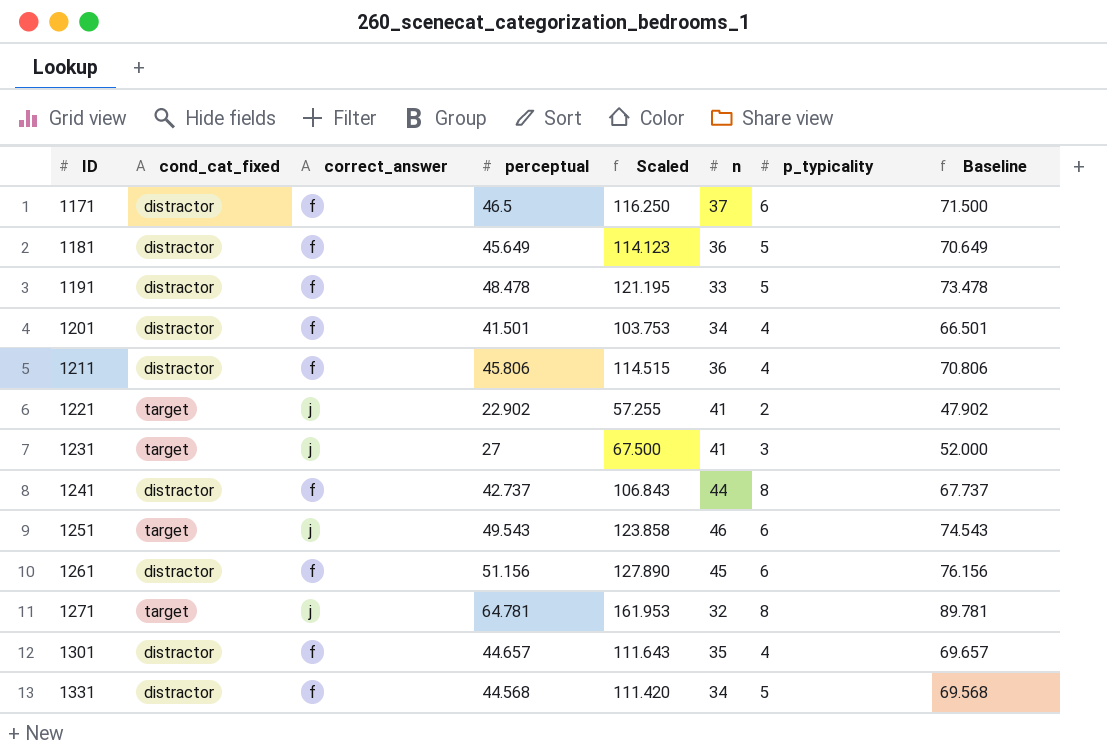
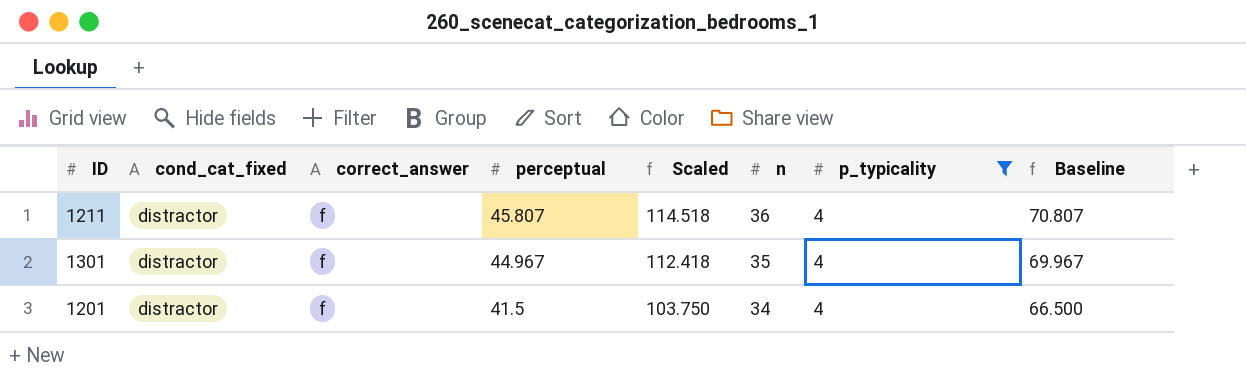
filter: none -> p_typicality = 4
row order: ID ascending -> perceptual descending
1211 | perceptual: 45.806 -> 45.807
1211 | Scaled: 114.515 -> 114.518
1211 | Baseline: 70.806 -> 70.807
1301 | perceptual: 44.657 -> 44.967
1301 | Scaled: 111.643 -> 112.418
1301 | Baseline: 69.657 -> 69.967
1201 | perceptual: 41.501 -> 41.5
1201 | Scaled: 103.753 -> 103.750
1201 | Baseline: 66.501 -> 66.500

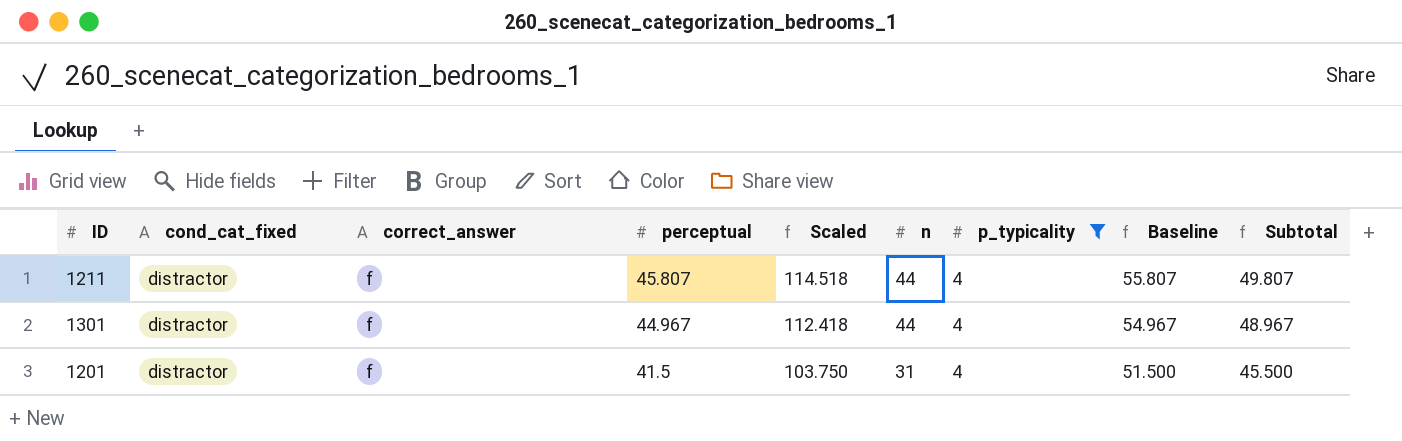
column Baseline | formula: [perceptual] + 25 -> [perceptual] + 10
column Subtotal | formula: none -> [perceptual] + [p_typicality]
1211 | n: 36 -> 44
1301 | n: 35 -> 44
1201 | n: 34 -> 31

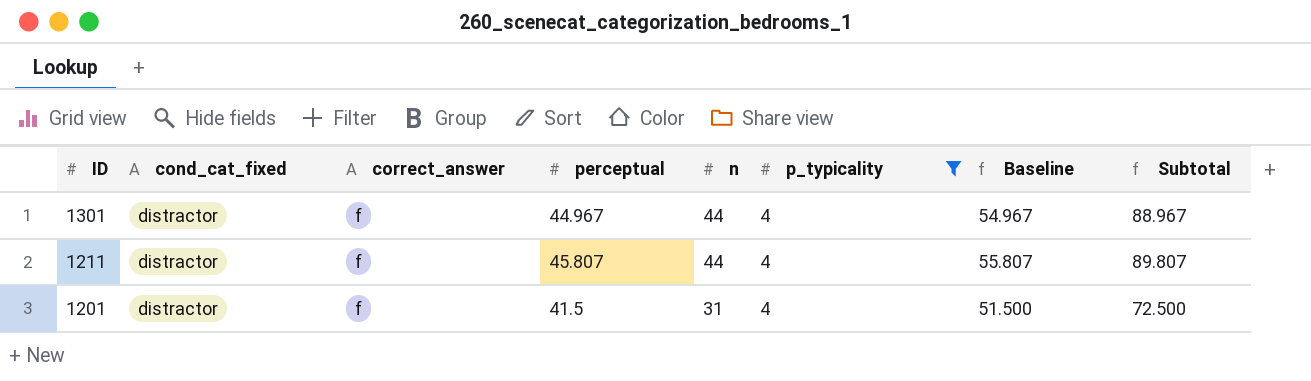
row order: perceptual descending -> ID descending
column Scaled | formula: [perceptual] * 2.5 -> none
column Subtotal | formula: [perceptual] + [p_typicality] -> [perceptual] + [n]

